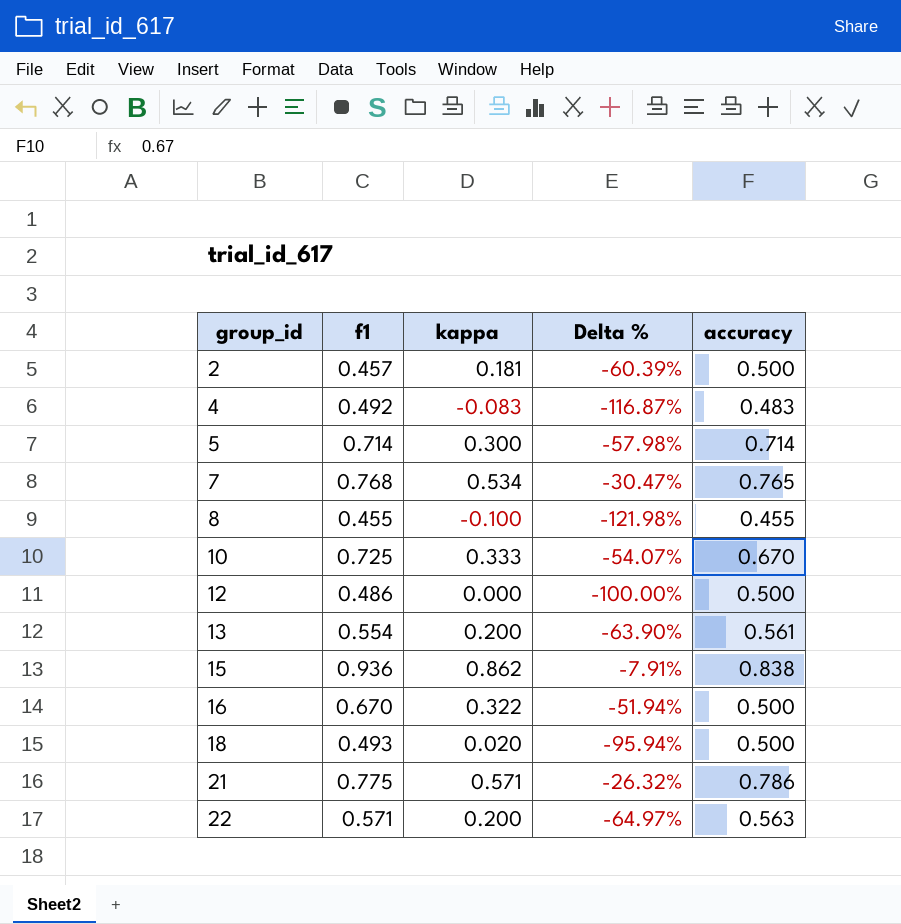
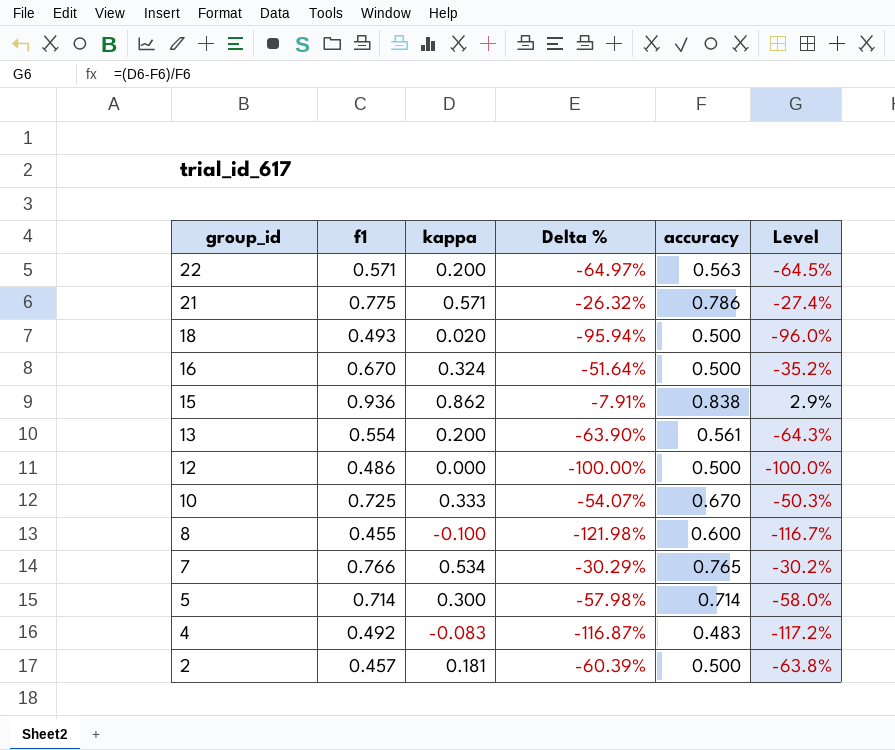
row order: group_id ascending -> group_id descending
column Level | formula: none -> ([kappa] - [accuracy]) / [accuracy]
16 | kappa: 0.322 -> 0.324
16 | Delta %: -51.94% -> -51.64%
8 | accuracy: 0.455 -> 0.600
7 | f1: 0.768 -> 0.766
7 | Delta %: -30.47% -> -30.29%

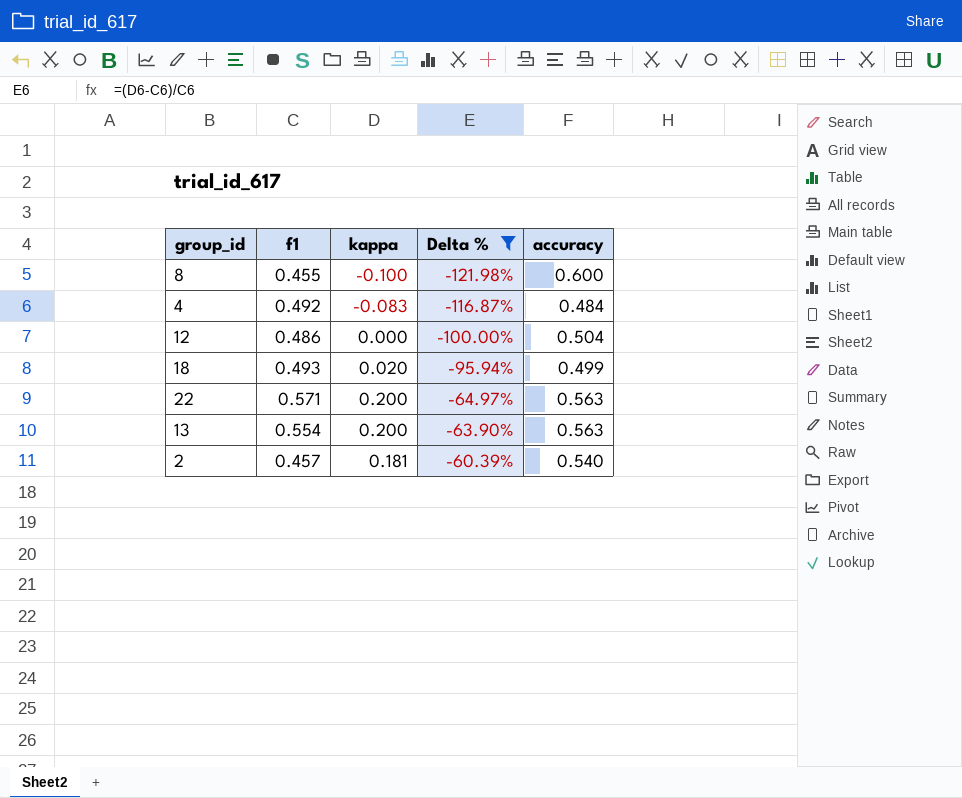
filter: none -> Delta % <= -60.39%
row order: group_id descending -> Delta % ascending
column Level | formula: ([kappa] - [accuracy]) / [accuracy] -> none
4 | accuracy: 0.483 -> 0.484
12 | accuracy: 0.500 -> 0.504
18 | accuracy: 0.500 -> 0.499
13 | accuracy: 0.561 -> 0.563
2 | accuracy: 0.500 -> 0.540

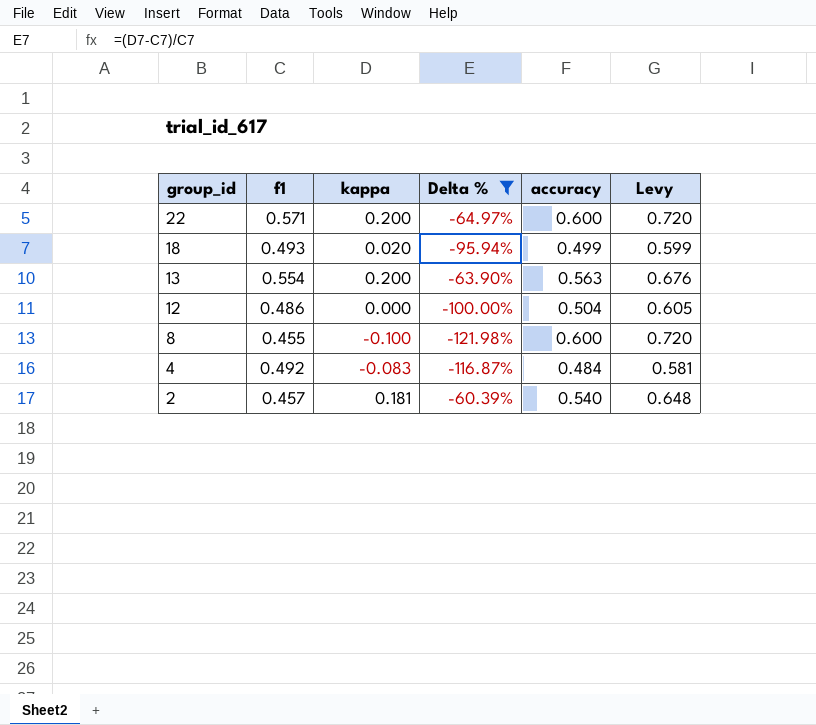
row order: Delta % ascending -> group_id descending
column Levy | formula: none -> [accuracy] * 1.2
22 | accuracy: 0.563 -> 0.600

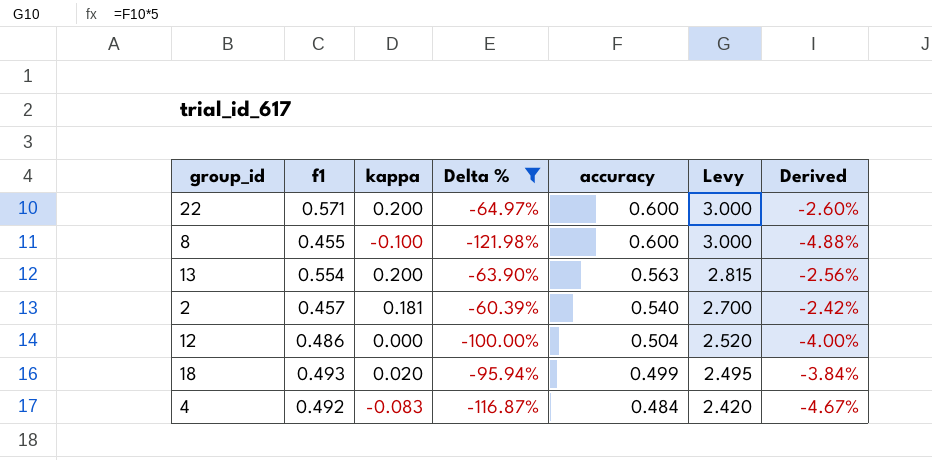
row order: group_id descending -> accuracy descending
column Levy | formula: [accuracy] * 1.2 -> [accuracy] * 5
column Derived | formula: none -> [Delta %] * 0.04

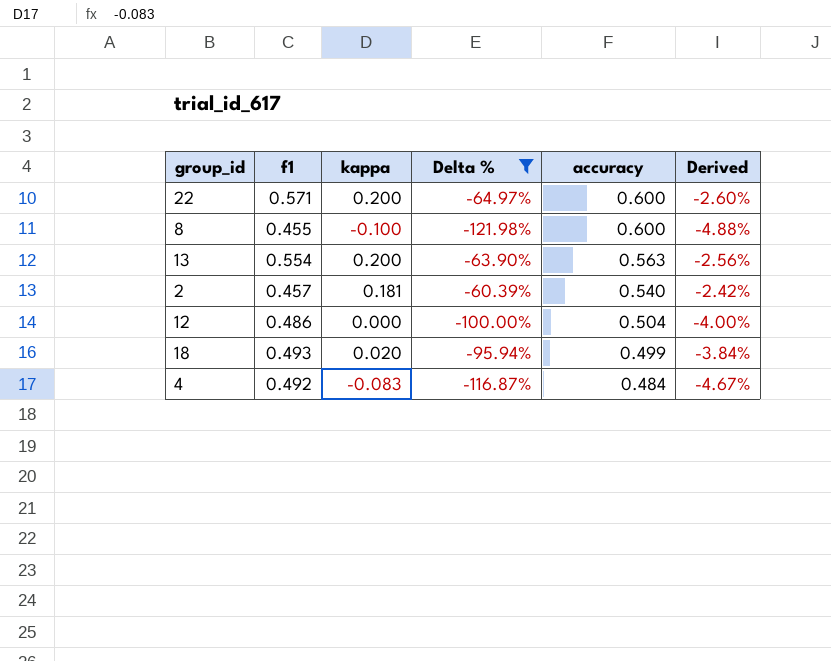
column Levy | formula: [accuracy] * 5 -> none

